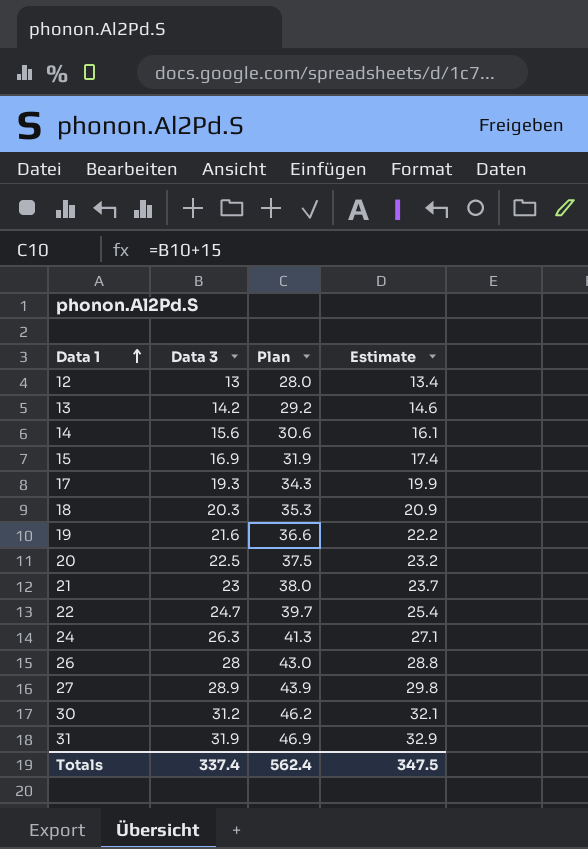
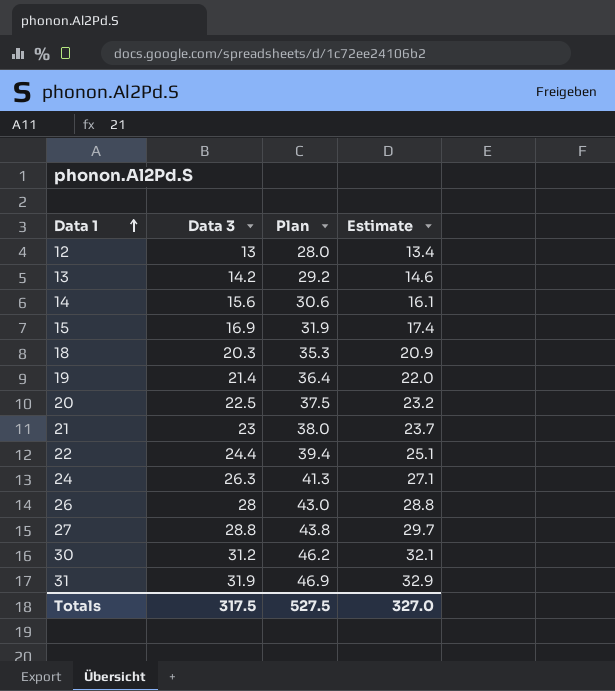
row 17: 19.3 | 34.3 | 19.9 -> none
19 | Data 3: 21.6 -> 21.4
19 | Plan: 36.6 -> 36.4
19 | Estimate: 22.2 -> 22.0
22 | Data 3: 24.7 -> 24.4
22 | Plan: 39.7 -> 39.4
22 | Estimate: 25.4 -> 25.1
27 | Data 3: 28.9 -> 28.8
27 | Plan: 43.9 -> 43.8
27 | Estimate: 29.8 -> 29.7
Totals | Data 3: 337.4 -> 317.5
Totals | Plan: 562.4 -> 527.5
Totals | Estimate: 347.5 -> 327.0

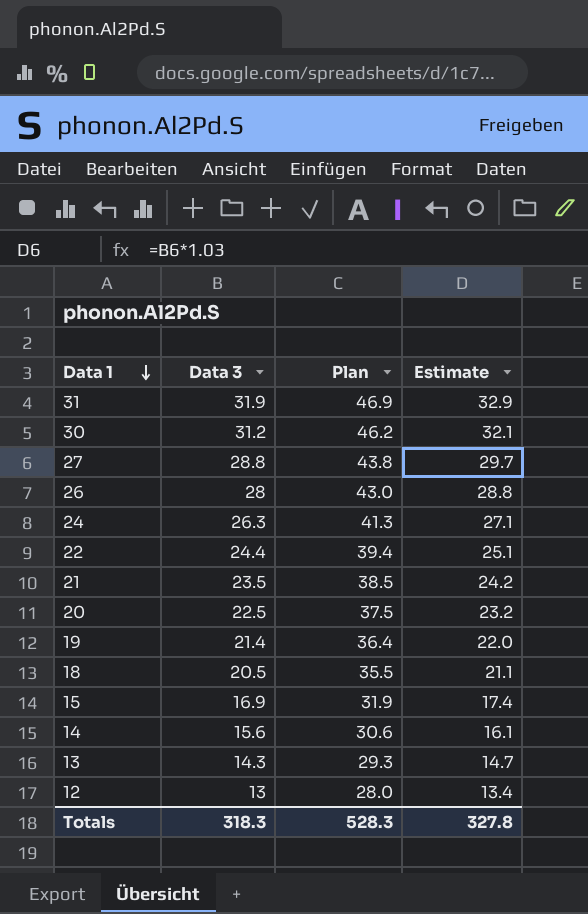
row order: Data 1 ascending -> Data 1 descending
21 | Data 3: 23 -> 23.5
21 | Plan: 38.0 -> 38.5
21 | Estimate: 23.7 -> 24.2
18 | Data 3: 20.3 -> 20.5
18 | Plan: 35.3 -> 35.5
18 | Estimate: 20.9 -> 21.1
13 | Data 3: 14.2 -> 14.3
13 | Plan: 29.2 -> 29.3
13 | Estimate: 14.6 -> 14.7
Totals | Data 3: 317.5 -> 318.3
Totals | Plan: 527.5 -> 528.3
Totals | Estimate: 327.0 -> 327.8

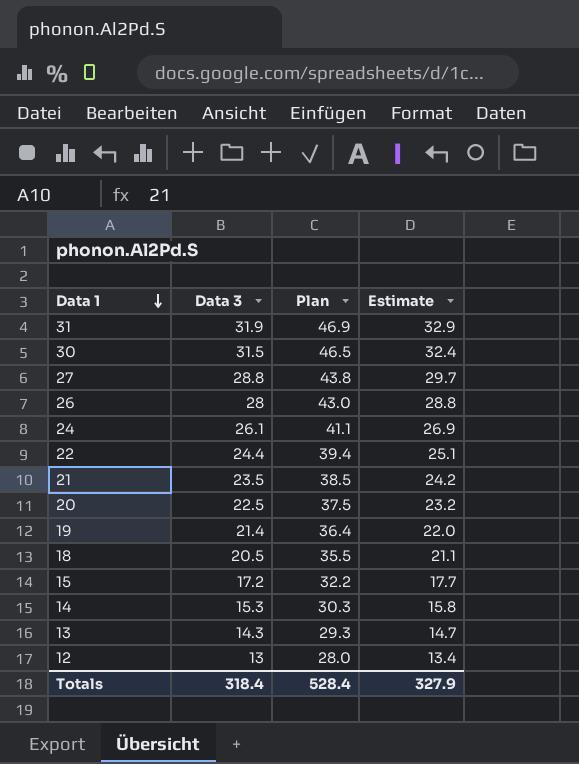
30 | Data 3: 31.2 -> 31.5
30 | Plan: 46.2 -> 46.5
30 | Estimate: 32.1 -> 32.4
24 | Data 3: 26.3 -> 26.1
24 | Plan: 41.3 -> 41.1
24 | Estimate: 27.1 -> 26.9
15 | Data 3: 16.9 -> 17.2
15 | Plan: 31.9 -> 32.2
15 | Estimate: 17.4 -> 17.7
14 | Data 3: 15.6 -> 15.3
14 | Plan: 30.6 -> 30.3
14 | Estimate: 16.1 -> 15.8
Totals | Data 3: 318.3 -> 318.4
Totals | Plan: 528.3 -> 528.4
Totals | Estimate: 327.8 -> 327.9

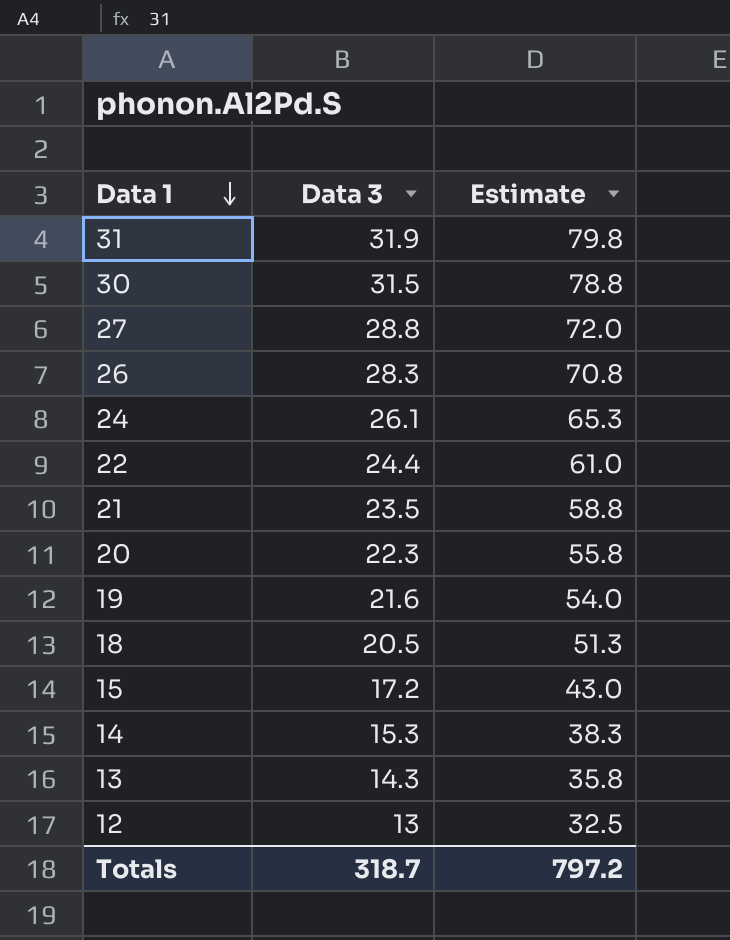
column Plan | formula: [Data 3] + 15 -> none
column Estimate | formula: [Data 3] * 1.03 -> [Data 3] * 2.5
26 | Data 3: 28 -> 28.3
20 | Data 3: 22.5 -> 22.3
19 | Data 3: 21.4 -> 21.6
Totals | Data 3: 318.4 -> 318.7
Totals | Estimate: 327.9 -> 797.2

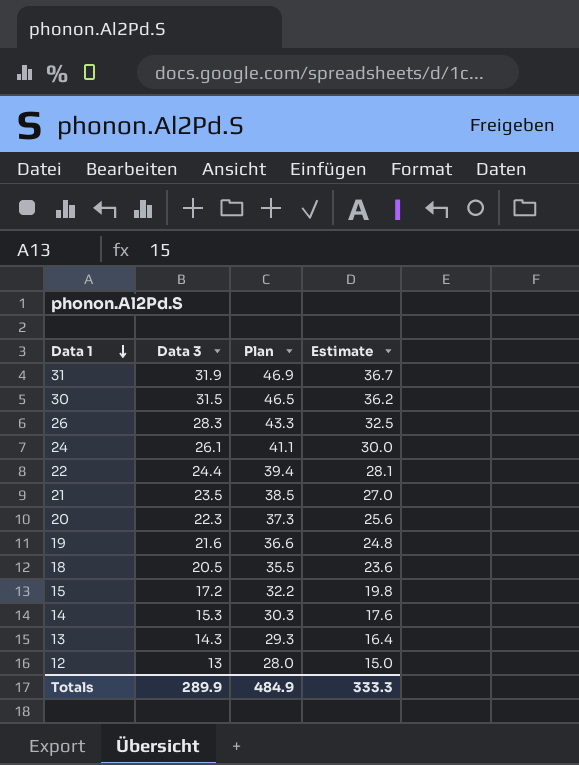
column Plan | formula: none -> [Data 3] + 15
column Estimate | formula: [Data 3] * 2.5 -> [Data 3] * 1.15
row 27: 28.8 | 72.0 -> none
Totals | Data 3: 318.7 -> 289.9
Totals | Estimate: 797.2 -> 333.3

